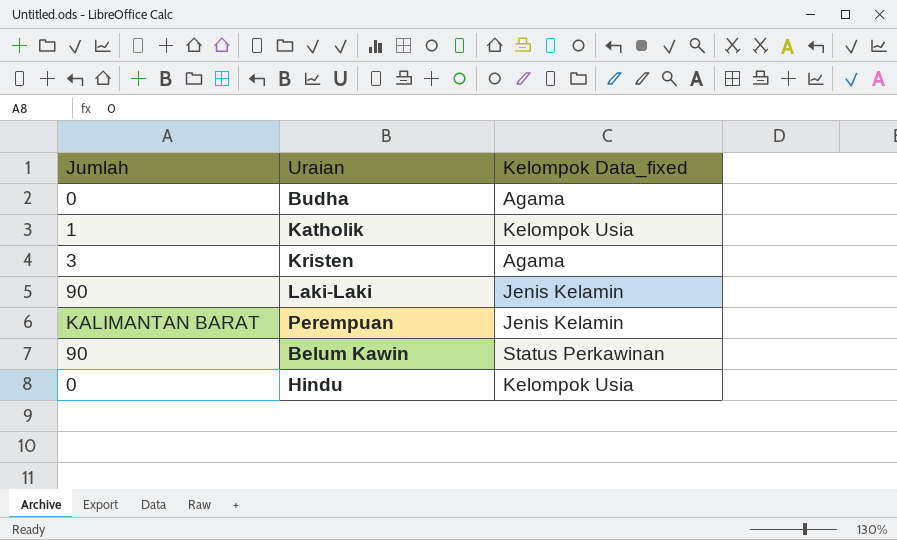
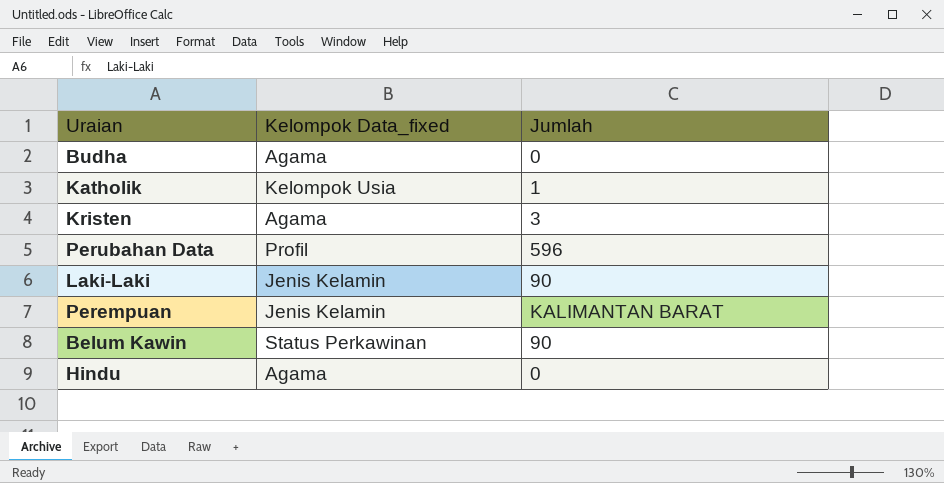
column Jumlah | position: 1 -> 3
row Perubahan Data: none -> Profil | 596
Hindu | Kelompok Data_fixed: Kelompok Usia -> Agama

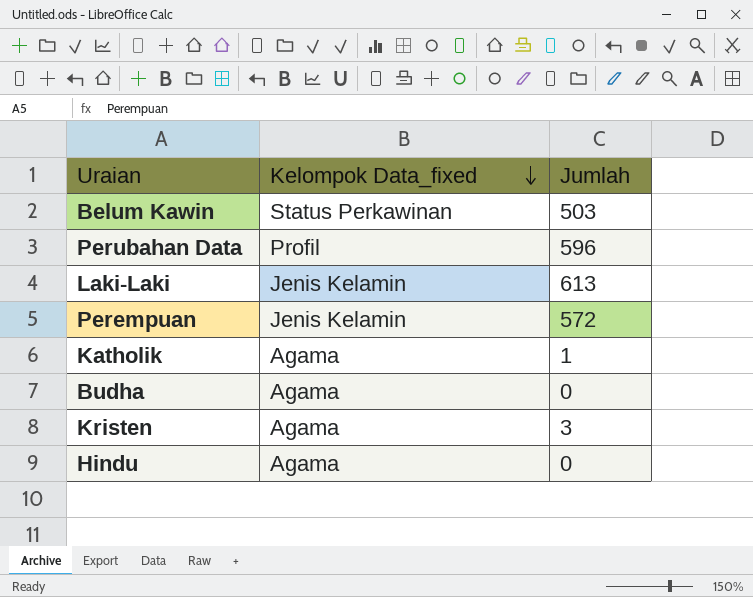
row order: none -> Kelompok Data_fixed descending
Belum Kawin | Jumlah: 90 -> 503
Laki-Laki | Jumlah: 90 -> 613
Perempuan | Jumlah: KALIMANTAN BARAT -> 572
Katholik | Kelompok Data_fixed: Kelompok Usia -> Agama

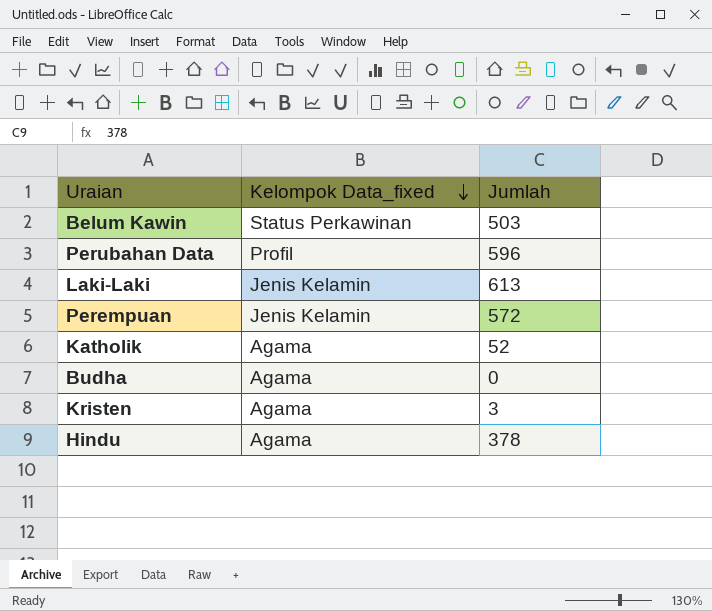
Katholik | Jumlah: 1 -> 52
Hindu | Jumlah: 0 -> 378

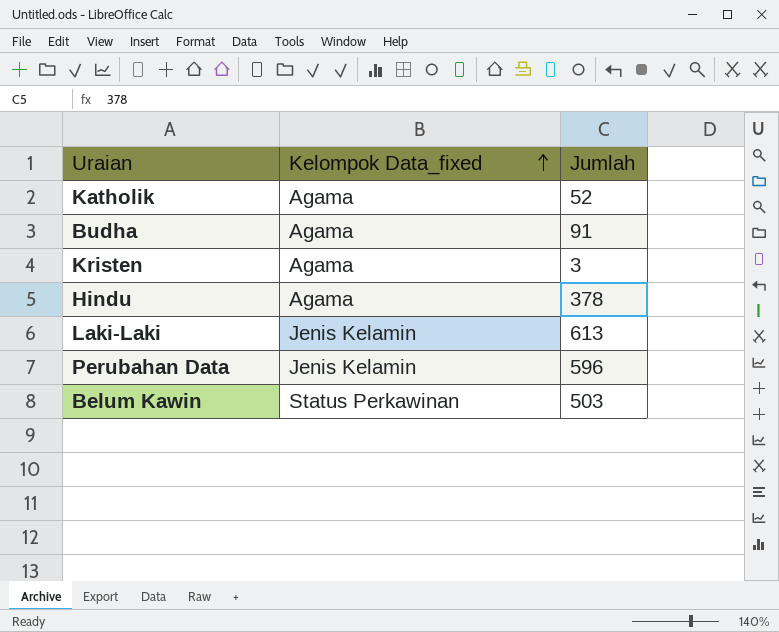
row order: Kelompok Data_fixed descending -> Kelompok Data_fixed ascending
row Perempuan: Jenis Kelamin | 572 -> none
Budha | Jumlah: 0 -> 91
Perubahan Data | Kelompok Data_fixed: Profil -> Jenis Kelamin

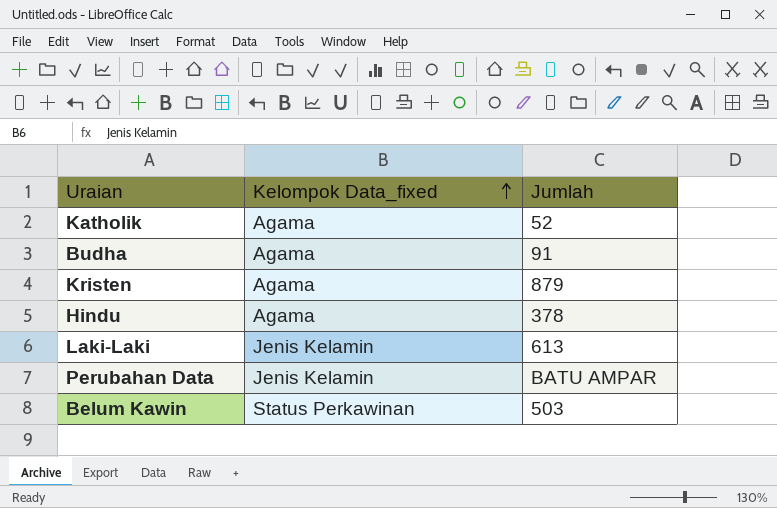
Kristen | Jumlah: 3 -> 879
Perubahan Data | Jumlah: 596 -> BATU AMPAR

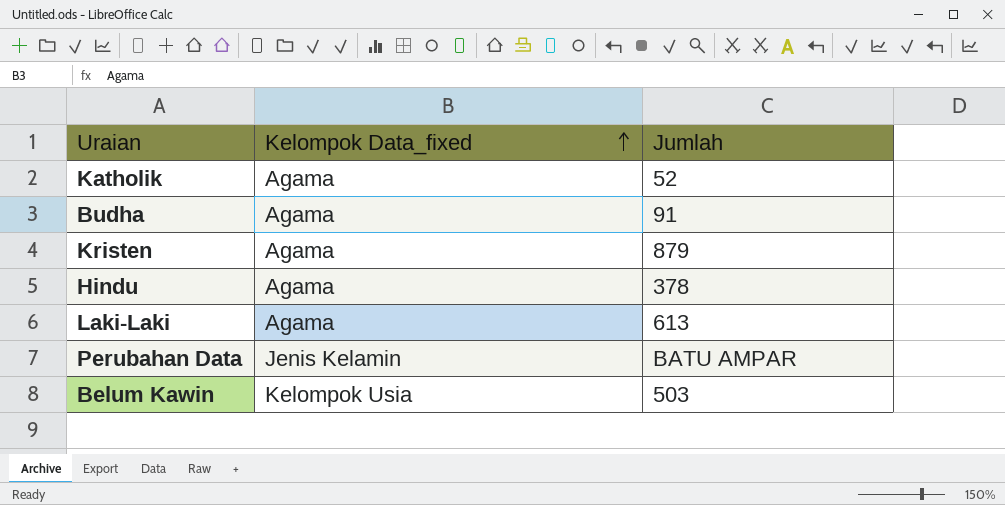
Laki-Laki | Kelompok Data_fixed: Jenis Kelamin -> Agama
Belum Kawin | Kelompok Data_fixed: Status Perkawinan -> Kelompok Usia

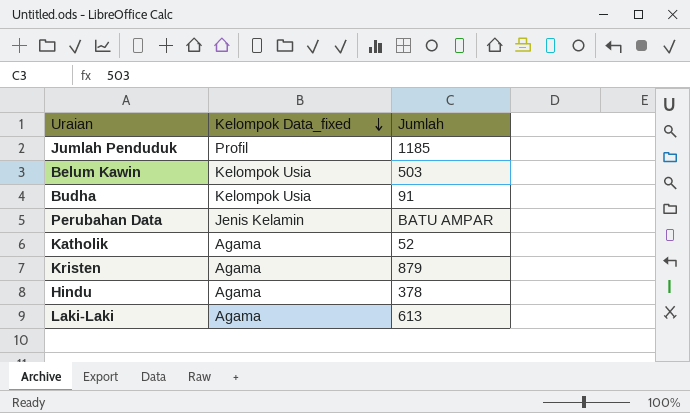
row order: Kelompok Data_fixed ascending -> Kelompok Data_fixed descending
row Jumlah Penduduk: none -> Profil | 1185
Budha | Kelompok Data_fixed: Agama -> Kelompok Usia

